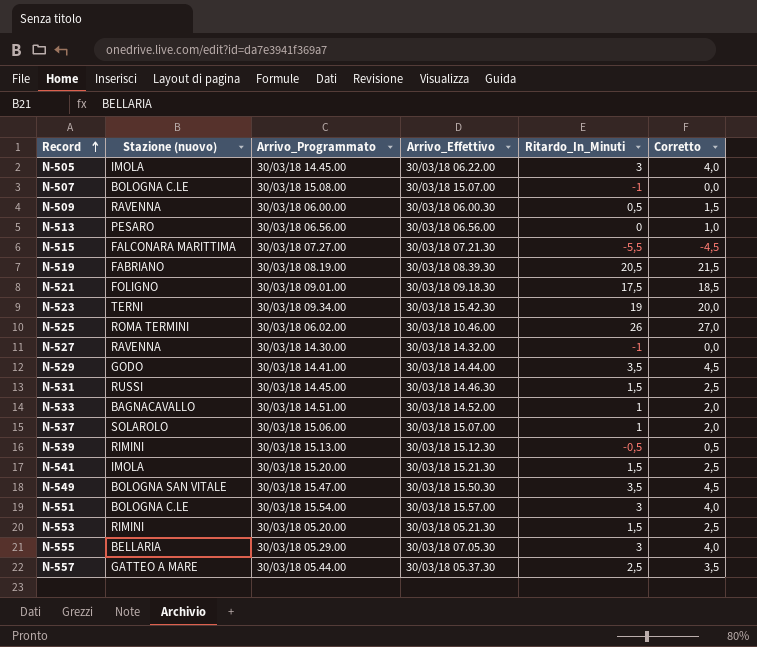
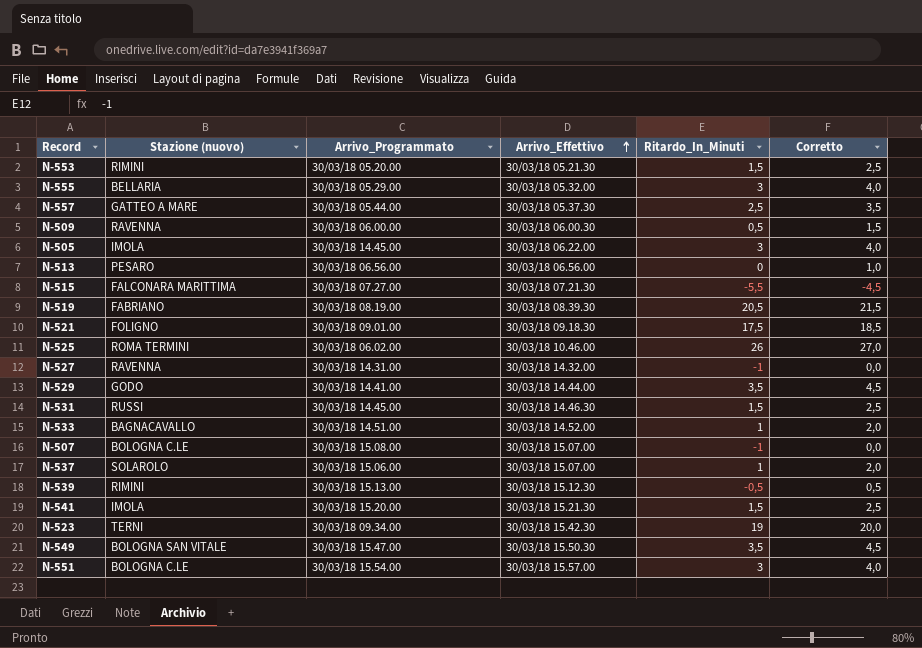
row order: Record ascending -> Arrivo_Effettivo ascending
N-555 | Arrivo_Effettivo: 30/03/18 07.05.30 -> 30/03/18 05.32.00
N-527 | Arrivo_Programmato: 30/03/18 14.30.00 -> 30/03/18 14.31.00

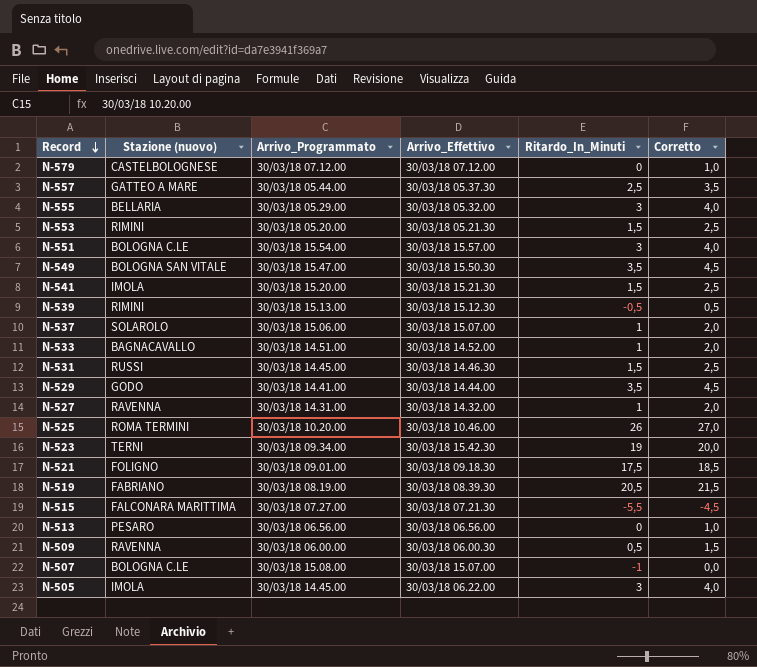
row order: Arrivo_Effettivo ascending -> Record descending
row N-579: none -> CASTELBOLOGNESE | 30/03/18 07.12.00 | 30/03/18 07.12.00 | 0 | 1,0
N-527 | Ritardo_In_Minuti: -1 -> 1
N-527 | Corretto: 0,0 -> 2,0
N-525 | Arrivo_Programmato: 30/03/18 06.02.00 -> 30/03/18 10.20.00

